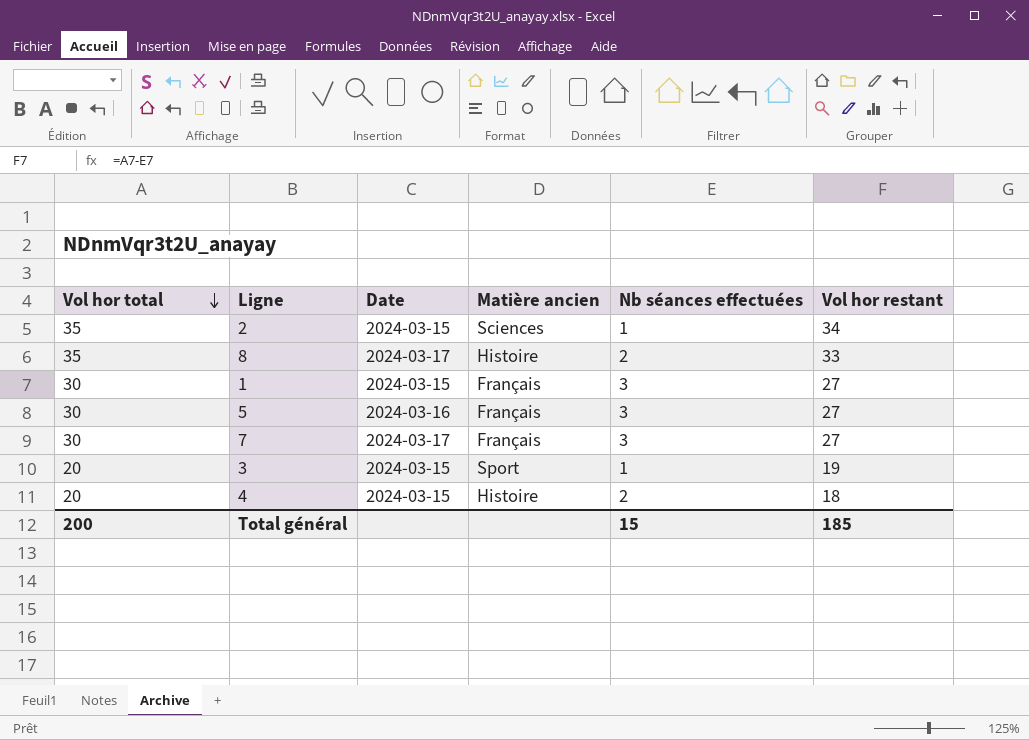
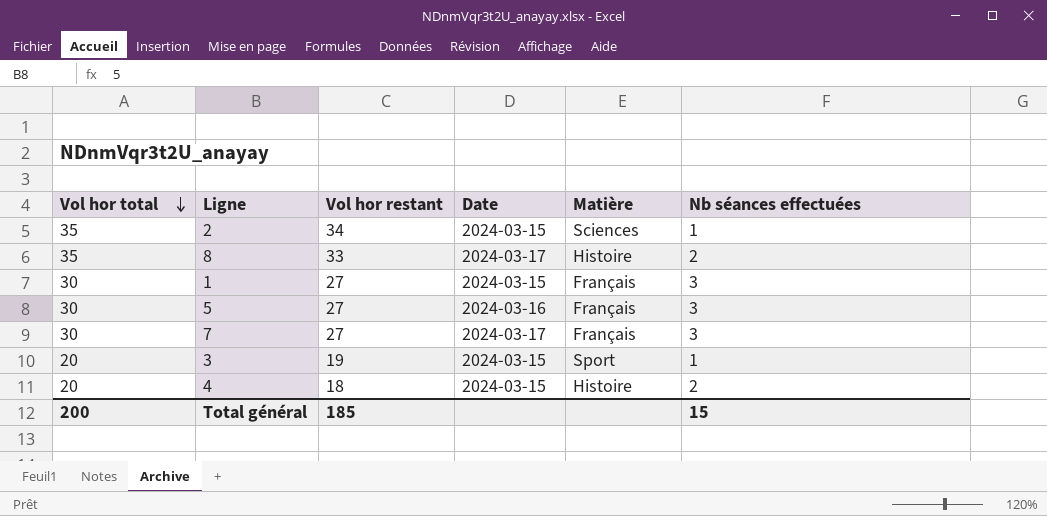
column Vol hor restant | position: 6 -> 3
column name: Matière ancien -> Matière

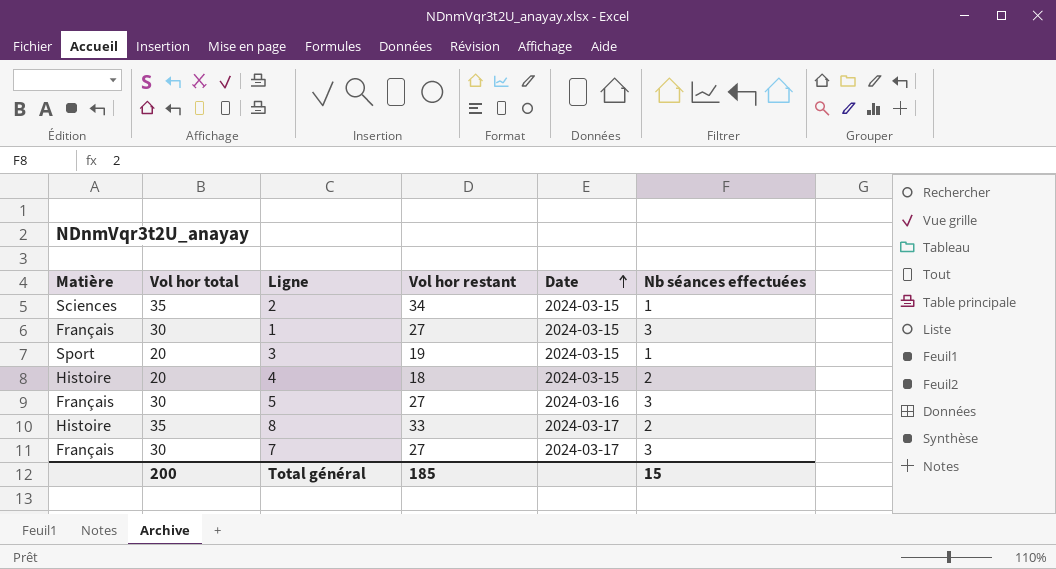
row order: Vol hor total descending -> Date ascending
column Matière | position: 5 -> 1

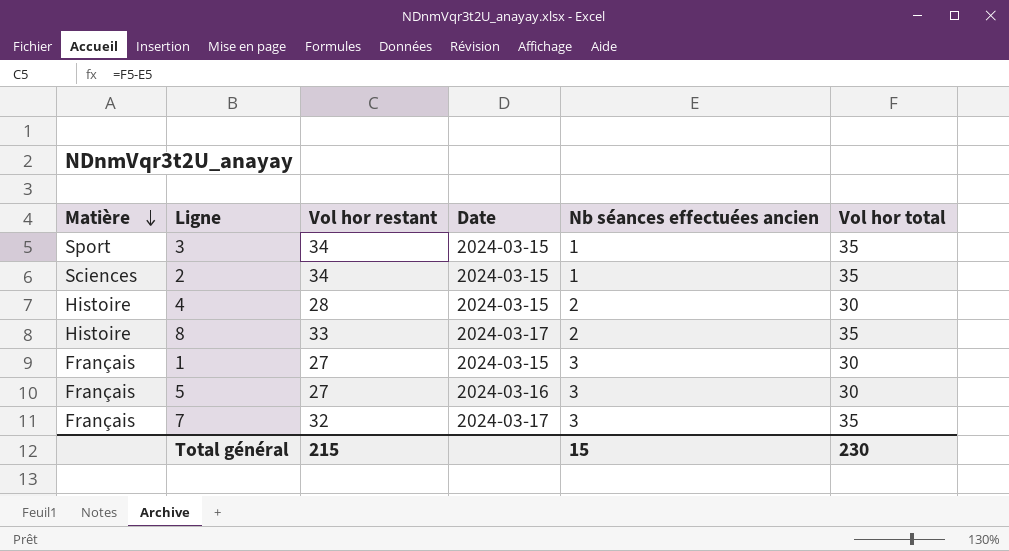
row order: Date ascending -> Matière descending
column name: Nb séances effectuées -> Nb séances effectuées ancien
column Vol hor total | position: 2 -> 6
3 | Vol hor restant: 19 -> 34
3 | Vol hor total: 20 -> 35
4 | Vol hor restant: 18 -> 28
4 | Vol hor total: 20 -> 30
7 | Vol hor restant: 27 -> 32
7 | Vol hor total: 30 -> 35
Total général | Vol hor restant: 185 -> 215
Total général | Vol hor total: 200 -> 230

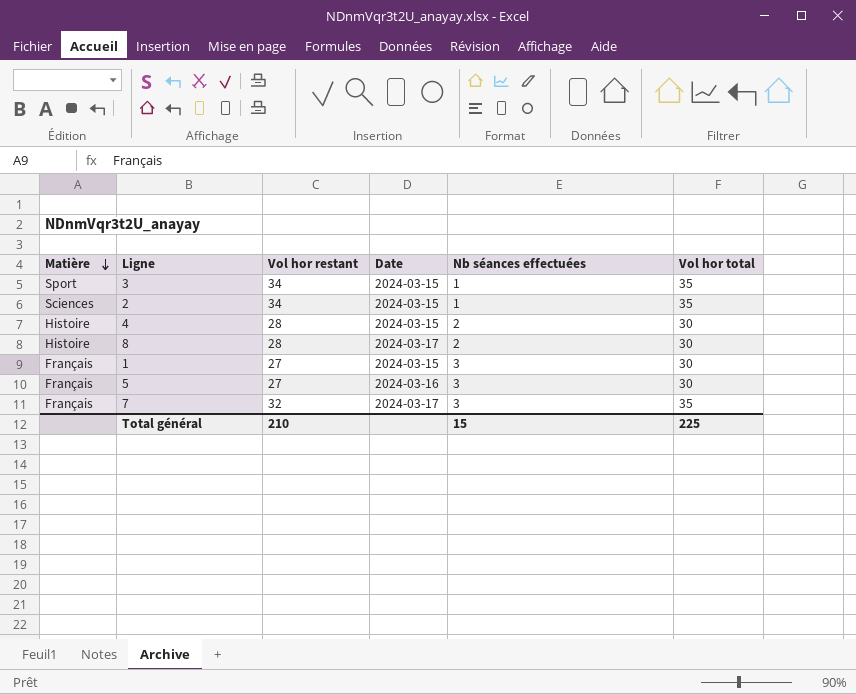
column name: Nb séances effectuées ancien -> Nb séances effectuées
8 | Vol hor restant: 33 -> 28
8 | Vol hor total: 35 -> 30
Total général | Vol hor restant: 215 -> 210
Total général | Vol hor total: 230 -> 225

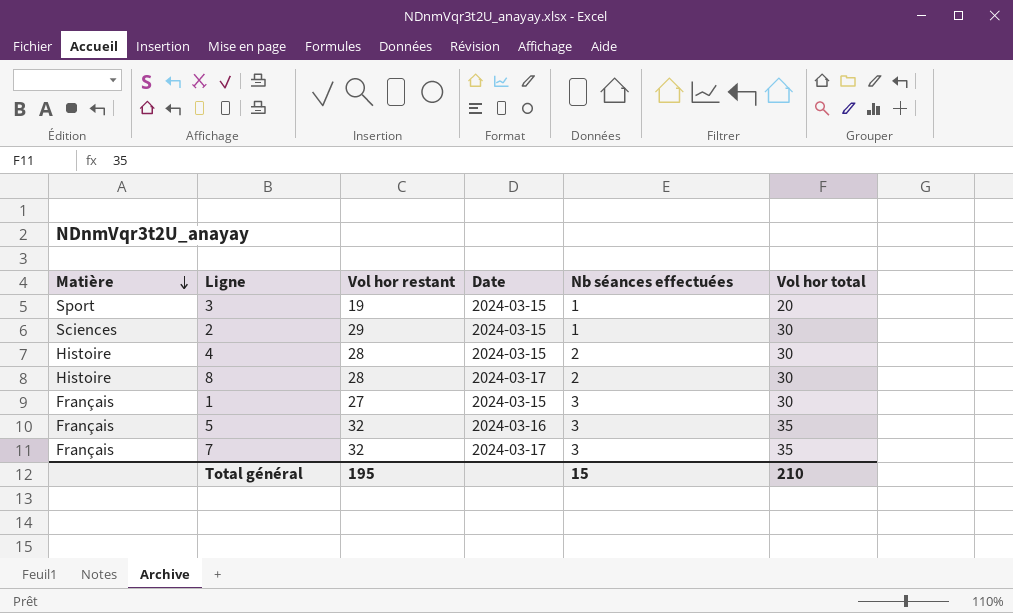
3 | Vol hor restant: 34 -> 19
3 | Vol hor total: 35 -> 20
2 | Vol hor restant: 34 -> 29
2 | Vol hor total: 35 -> 30
5 | Vol hor restant: 27 -> 32
5 | Vol hor total: 30 -> 35
Total général | Vol hor restant: 210 -> 195
Total général | Vol hor total: 225 -> 210

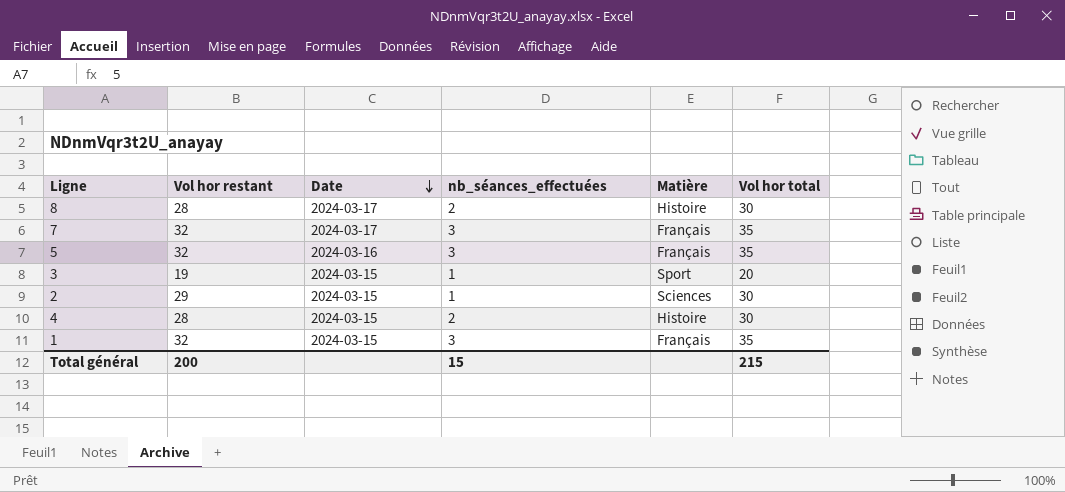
row order: Matière descending -> Date descending
column name: Nb séances effectuées -> nb_séances_effectuées
column Matière | position: 1 -> 5
1 | Vol hor restant: 27 -> 32
1 | Vol hor total: 30 -> 35
Total général | Vol hor restant: 195 -> 200
Total général | Vol hor total: 210 -> 215

